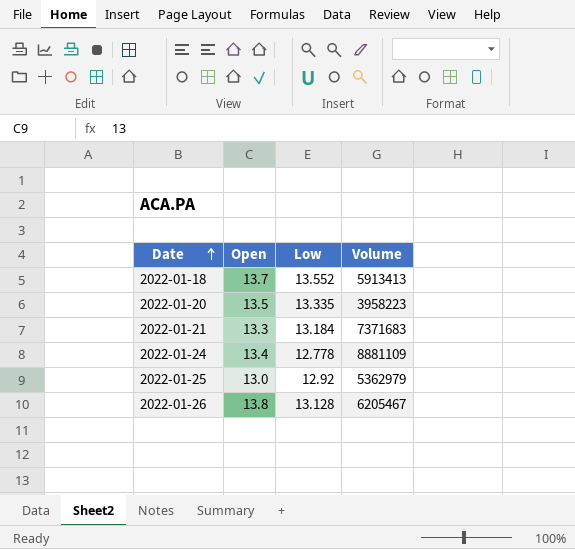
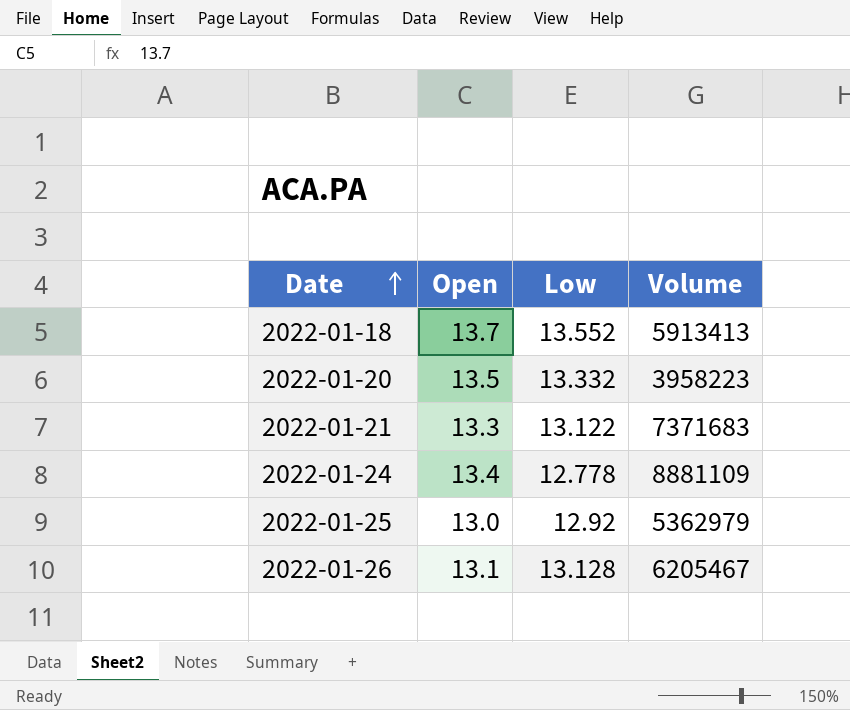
2022-01-20 | Low: 13.335 -> 13.332
2022-01-21 | Low: 13.184 -> 13.122
2022-01-26 | Open: 13.8 -> 13.1

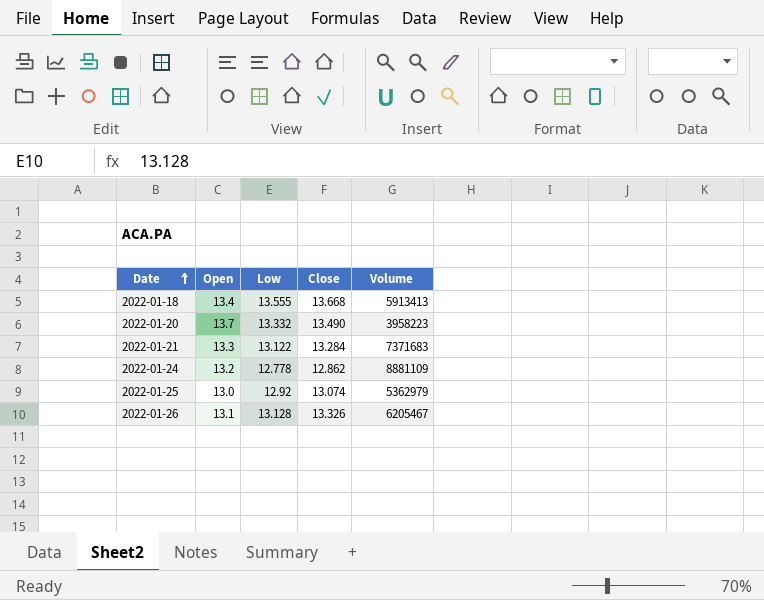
column Close | position: none -> 4
2022-01-18 | Open: 13.7 -> 13.4
2022-01-18 | Low: 13.552 -> 13.555
2022-01-20 | Open: 13.5 -> 13.7
2022-01-24 | Open: 13.4 -> 13.2

